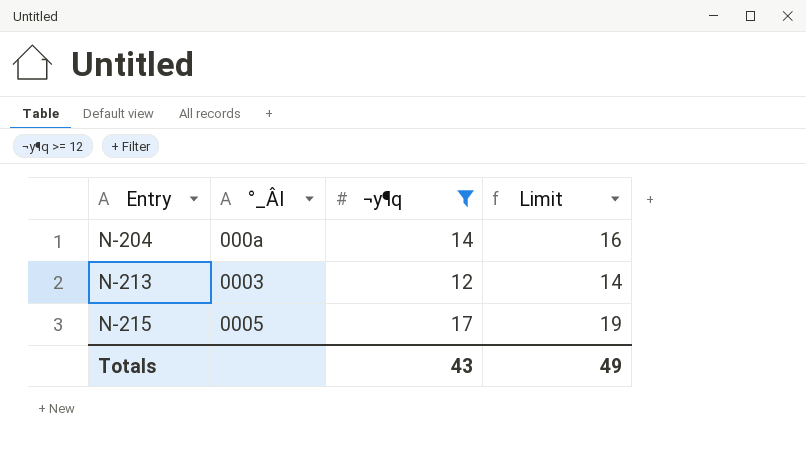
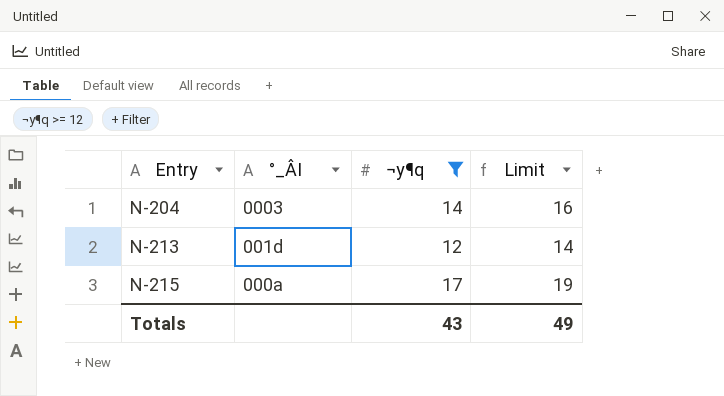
N-204 | °_ÂI: 000a -> 0003
N-213 | °_ÂI: 0003 -> 001d
N-215 | °_ÂI: 0005 -> 000a

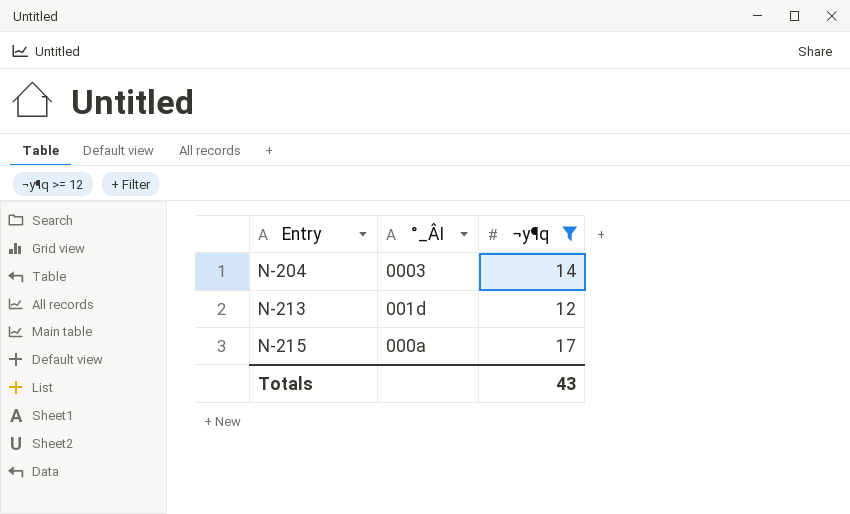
column Limit | formula: [¬y¶q] + 2 -> none

